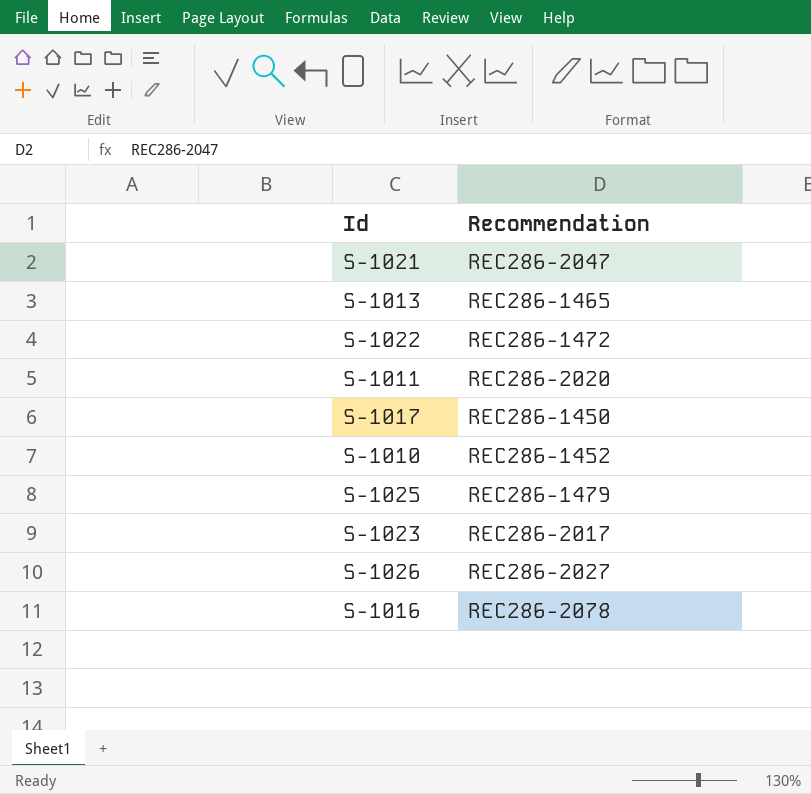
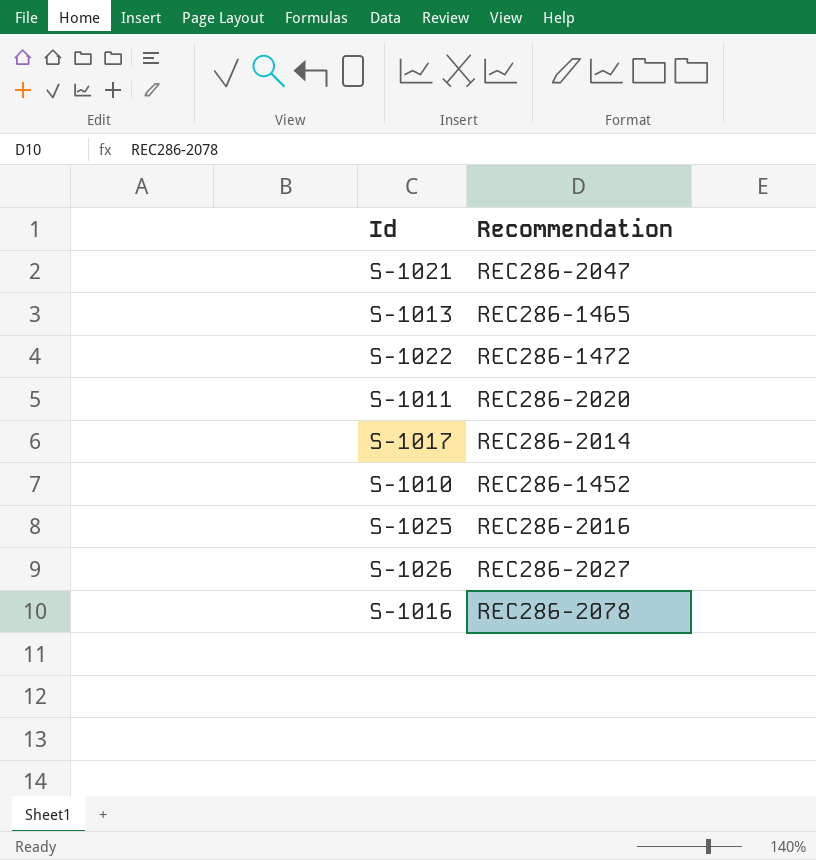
row S-1023: REC286-2017 -> none
S-1017 | Recommendation: REC286-1450 -> REC286-2014
S-1025 | Recommendation: REC286-1479 -> REC286-2016

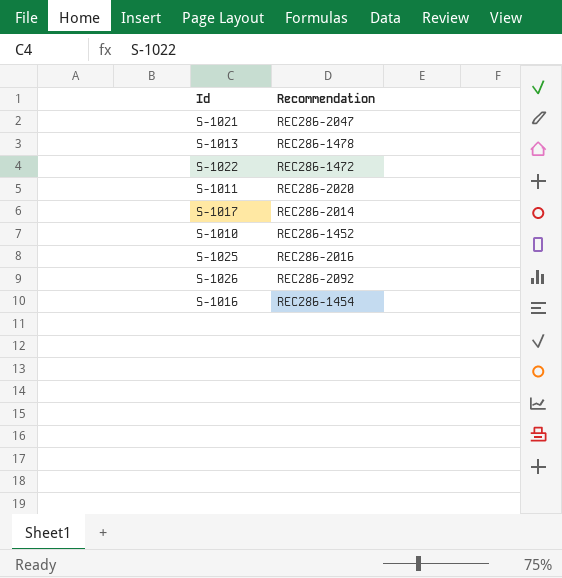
S-1013 | Recommendation: REC286-1465 -> REC286-1478
S-1026 | Recommendation: REC286-2027 -> REC286-2092
S-1016 | Recommendation: REC286-2078 -> REC286-1454

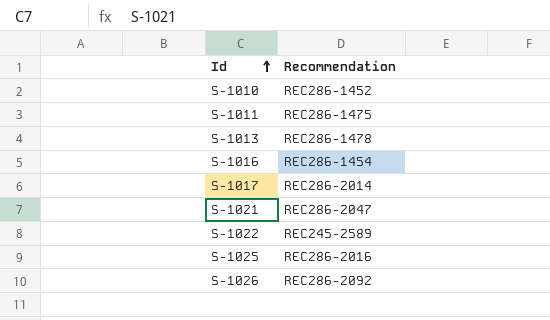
row order: none -> Id ascending
S-1011 | Recommendation: REC286-2020 -> REC286-1475
S-1022 | Recommendation: REC286-1472 -> REC245-2589

